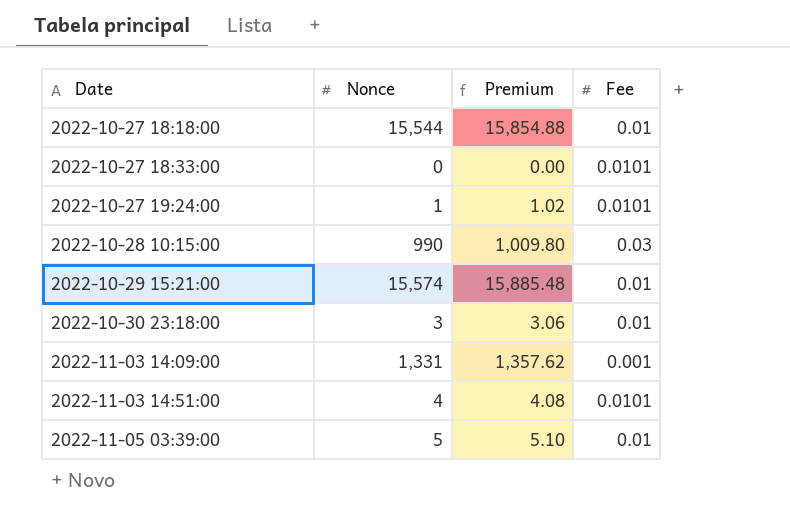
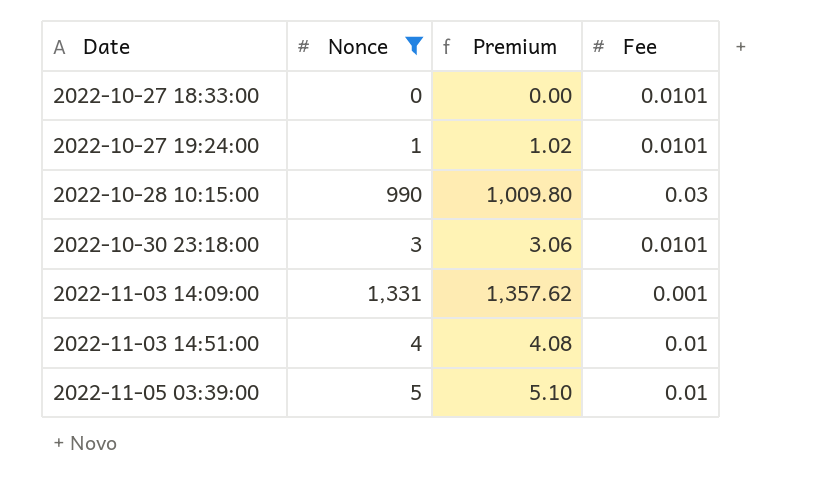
filter: none -> Nonce <= 1,331
2022-10-30 23:18:00 | Fee: 0.01 -> 0.0101
2022-11-03 14:51:00 | Fee: 0.0101 -> 0.01

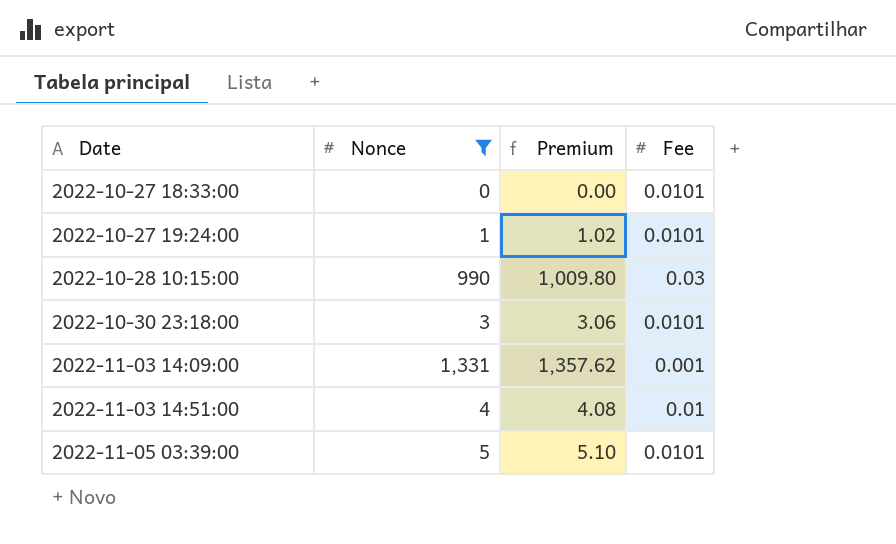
2022-11-05 03:39:00 | Fee: 0.01 -> 0.0101

